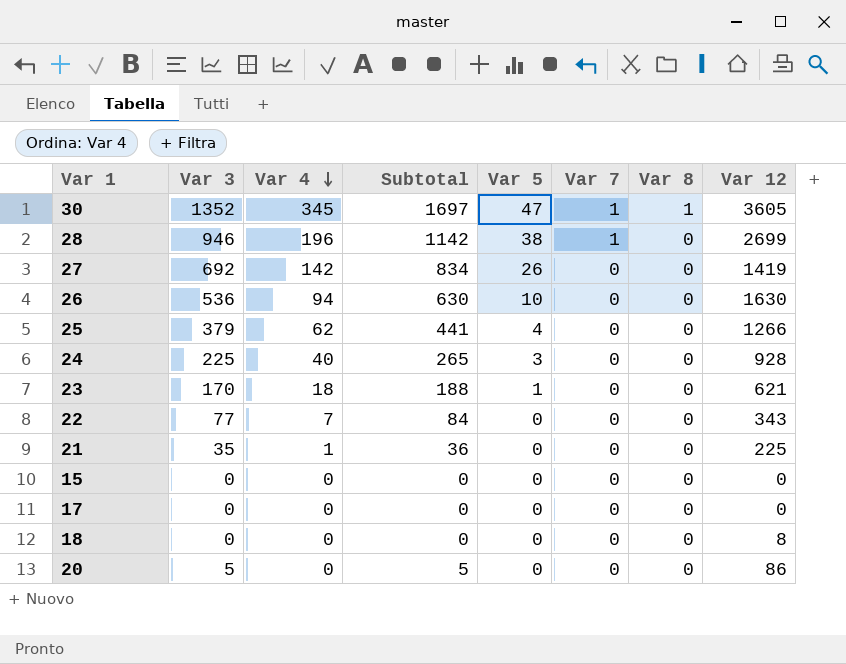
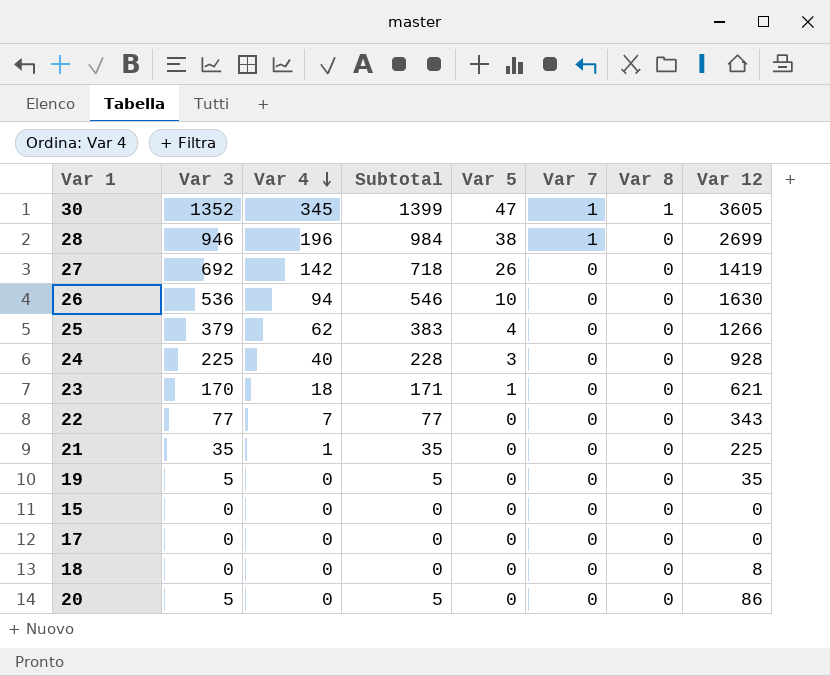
column Subtotal | formula: [Var 3] + [Var 4] -> [Var 3] + [Var 5]
row 19: none -> 5 | 0 | 5 | 0 | 0 | 0 | 35

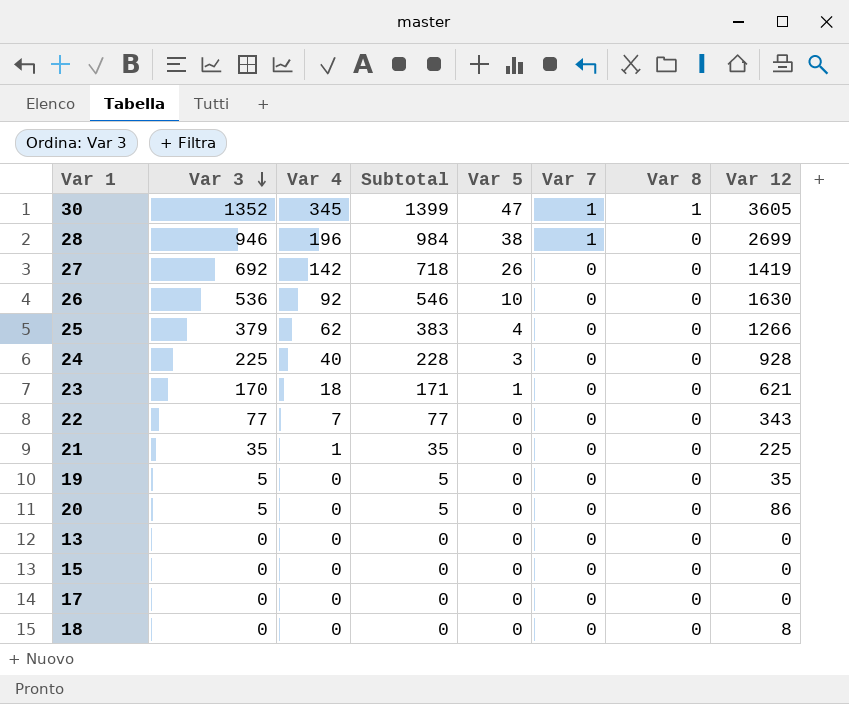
row order: Var 4 descending -> Var 3 descending
26 | Var 4: 94 -> 92
row 13: none -> 0 | 0 | 0 | 0 | 0 | 0 | 0

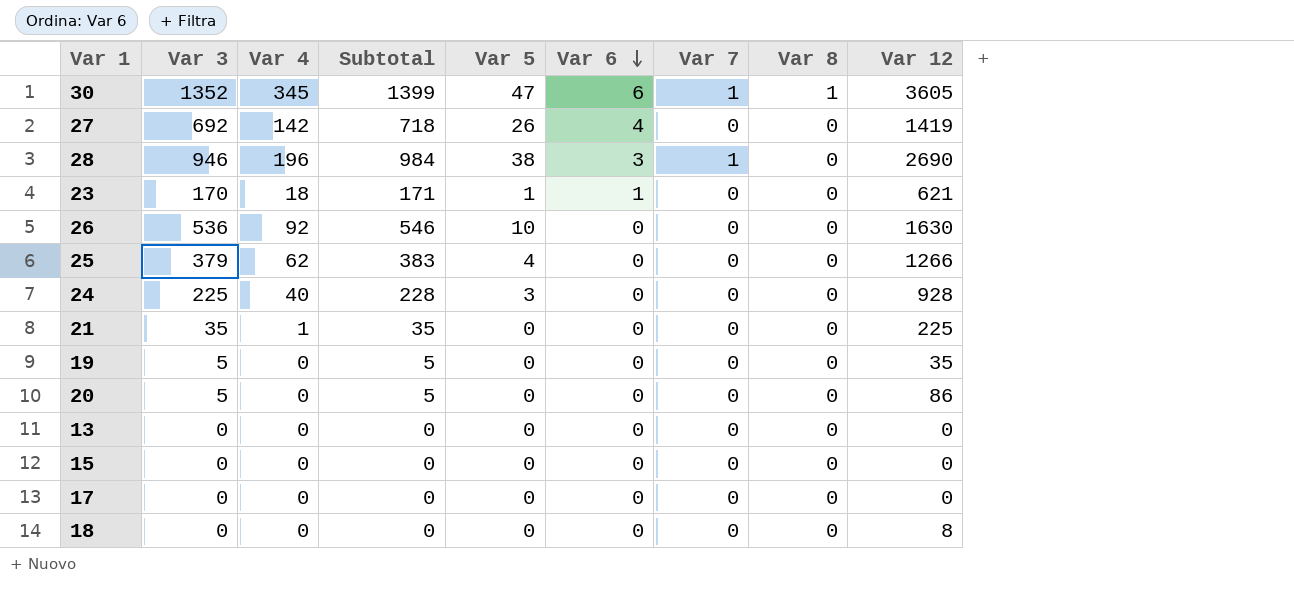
row order: Var 3 descending -> Var 6 descending
column Var 6 | position: none -> 6
row 22: 77 | 7 | 77 | 0 | 0 | 0 | 343 -> none
28 | Var 12: 2699 -> 2690

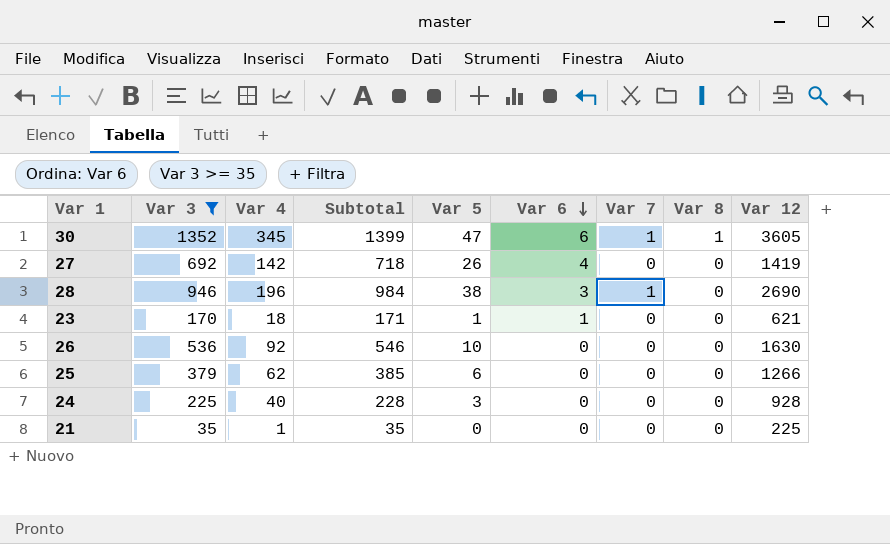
filter: none -> Var 3 >= 35
25 | Subtotal: 383 -> 385
25 | Var 5: 4 -> 6

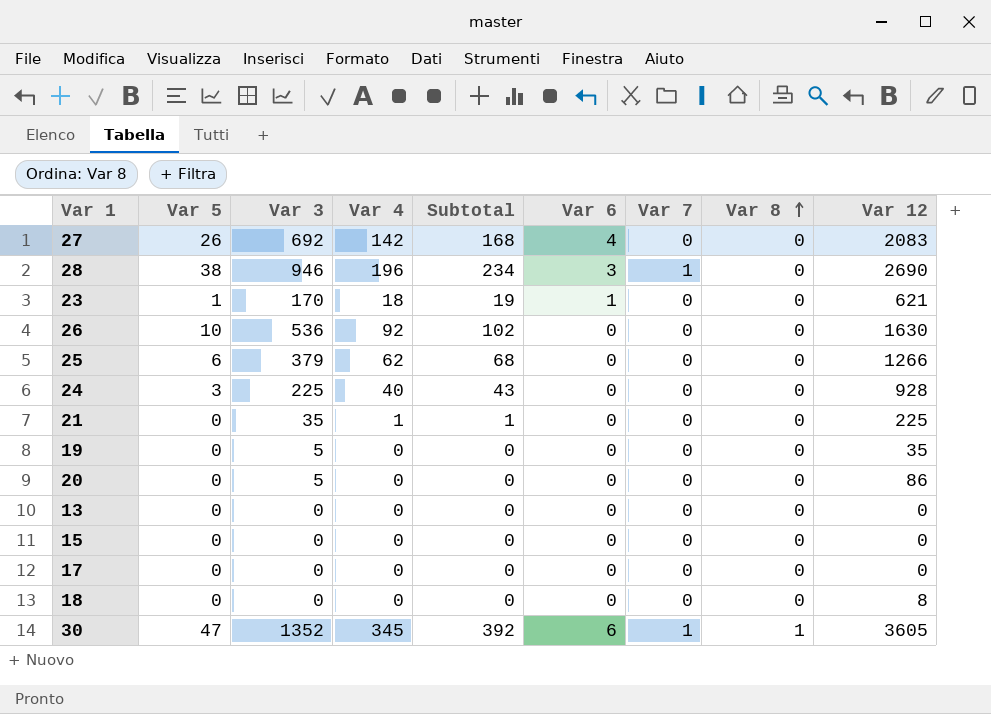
filter: Var 3 >= 35 -> none
row order: Var 6 descending -> Var 8 ascending
column Var 5 | position: 5 -> 2
column Subtotal | formula: [Var 3] + [Var 5] -> [Var 5] + [Var 4]
27 | Var 12: 1419 -> 2083

